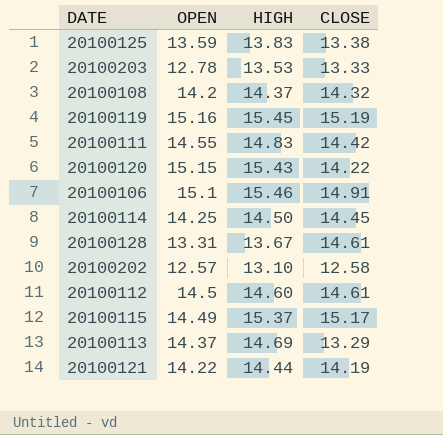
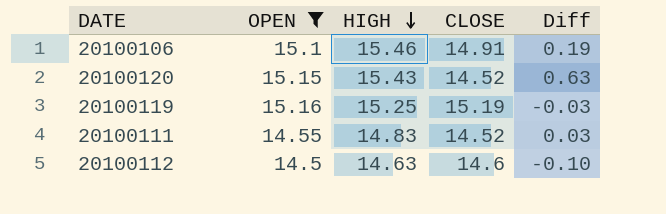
filter: none -> OPEN >= 14.5
row order: none -> HIGH descending
column Diff | formula: none -> [OPEN] - [CLOSE]
20100120 | CLOSE: 14.22 -> 14.52
20100119 | HIGH: 15.45 -> 15.25
20100111 | CLOSE: 14.42 -> 14.52
20100112 | HIGH: 14.60 -> 14.63
20100112 | CLOSE: 14.61 -> 14.6

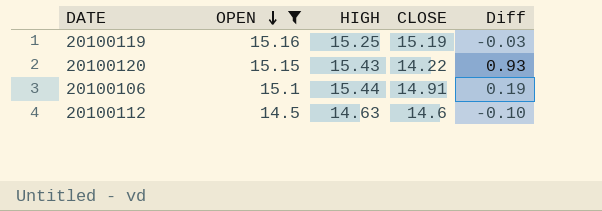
row order: HIGH descending -> OPEN descending
row 20100111: 14.55 | 14.83 | 14.52 | 0.03 -> none
20100120 | CLOSE: 14.52 -> 14.22
20100120 | Diff: 0.63 -> 0.93
20100106 | HIGH: 15.46 -> 15.44

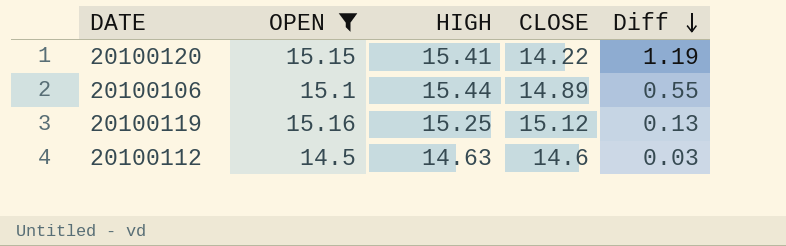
row order: OPEN descending -> Diff descending
column Diff | formula: [OPEN] - [CLOSE] -> [HIGH] - [CLOSE]
20100120 | HIGH: 15.43 -> 15.41
20100106 | CLOSE: 14.91 -> 14.89
20100119 | CLOSE: 15.19 -> 15.12

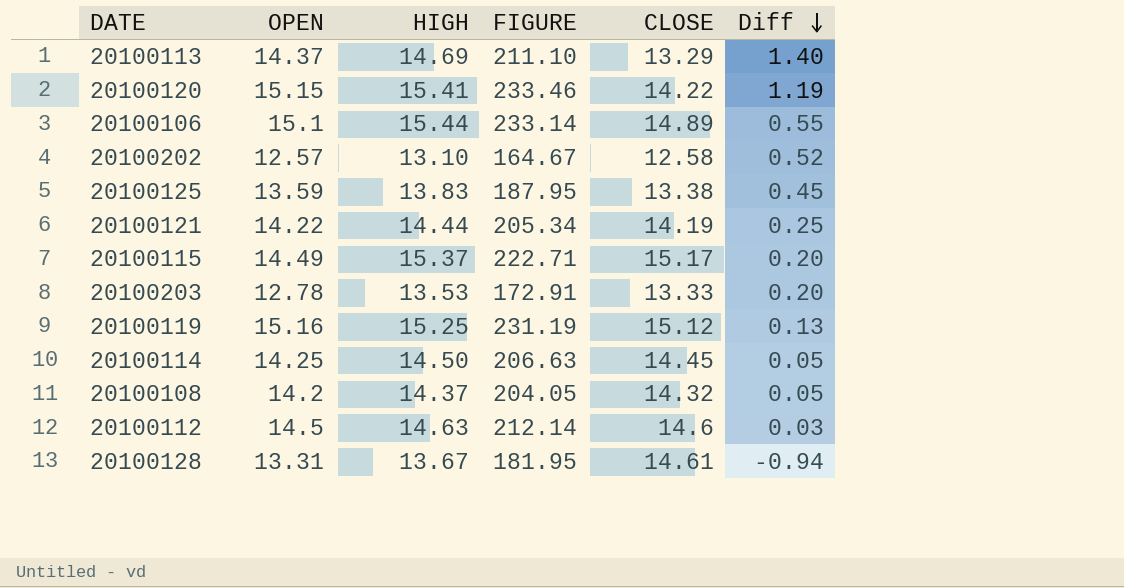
filter: OPEN >= 14.5 -> none
column FIGURE | formula: none -> [OPEN] * [HIGH]

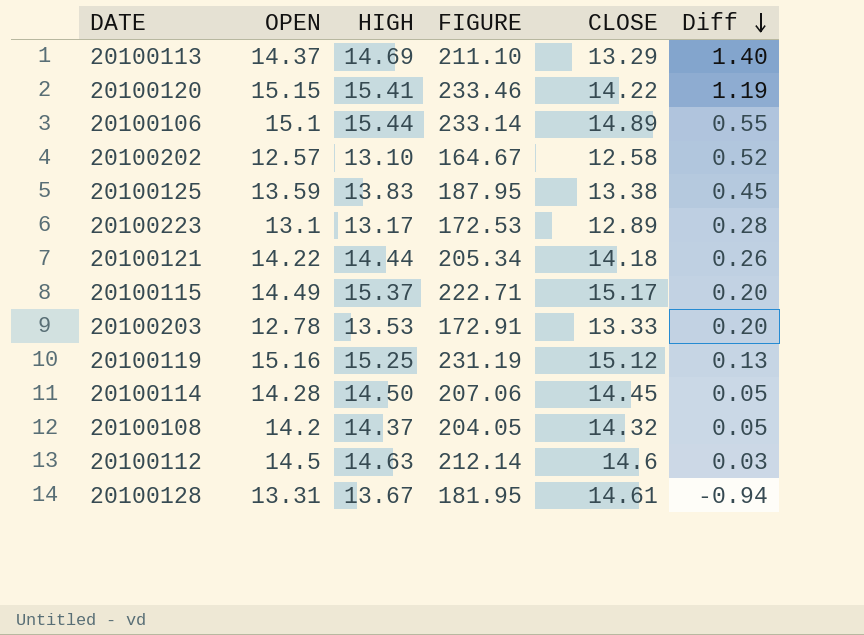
row 20100223: none -> 13.1 | 13.17 | 172.53 | 12.89 | 0.28
20100121 | CLOSE: 14.19 -> 14.18
20100121 | Diff: 0.25 -> 0.26
20100114 | OPEN: 14.25 -> 14.28
20100114 | FIGURE: 206.63 -> 207.06

